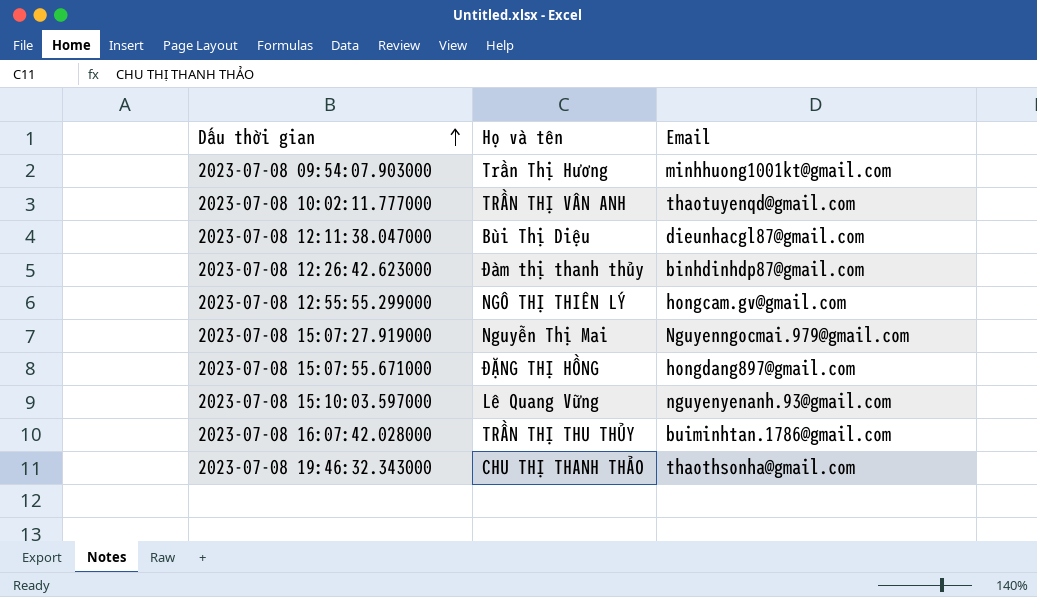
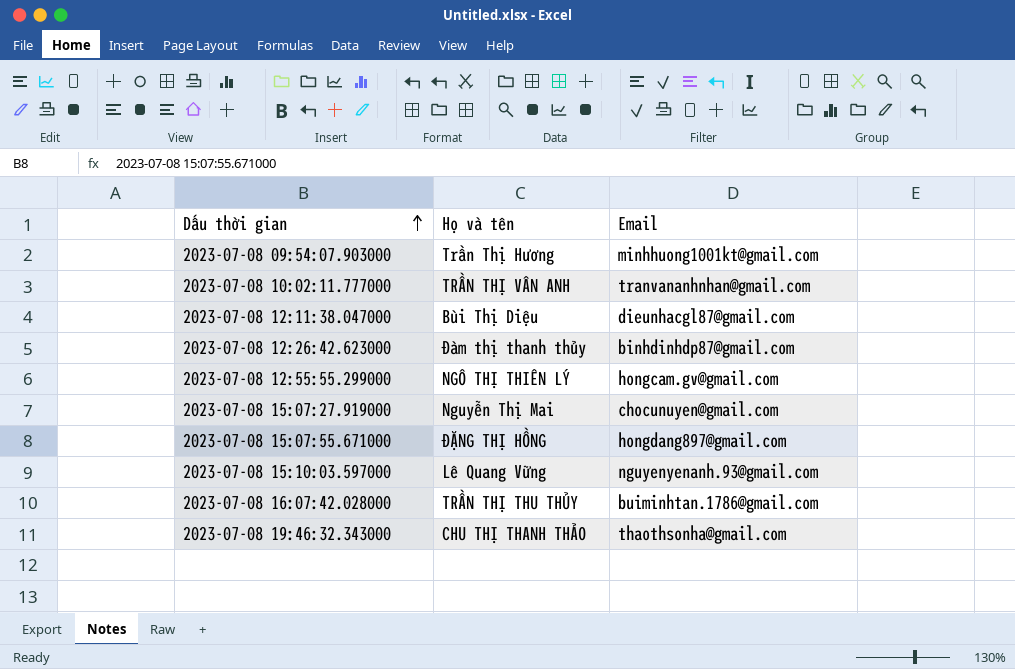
2023-07-08 10:02:11.777000 | Email: thaotuyenqd@gmail.com -> tranvananhnhan@gmail.com
2023-07-08 15:07:27.919000 | Email: Nguyenngocmai.979@gmail.com -> chocunuyen@gmail.com

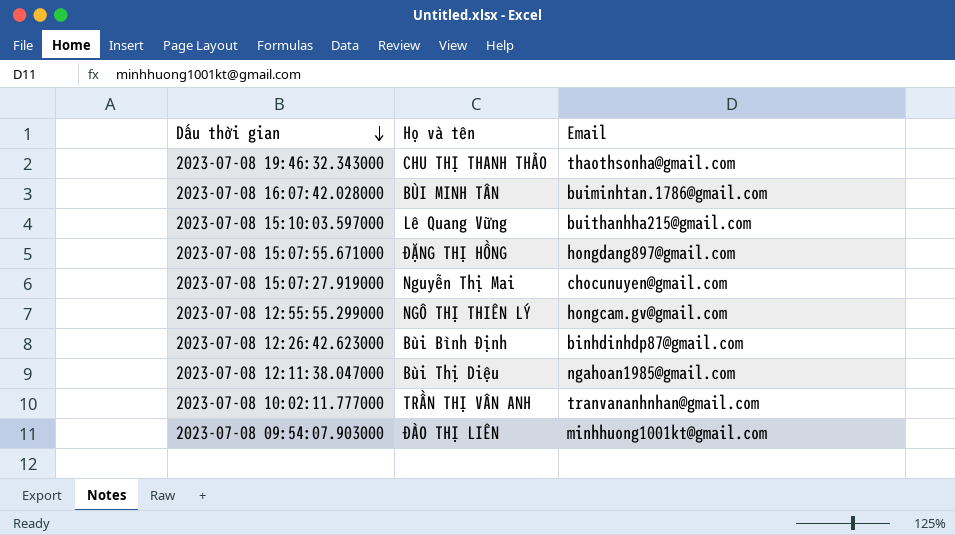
row order: Dấu thời gian ascending -> Dấu thời gian descending
2023-07-08 16:07:42.028000 | Họ và tên: TRẦN THỊ THU THỦY -> BÙI MINH TÂN
2023-07-08 15:10:03.597000 | Email: nguyenyenanh.93@gmail.com -> buithanhha215@gmail.com
2023-07-08 12:26:42.623000 | Họ và tên: Đàm thị thanh thủy -> Bùi Bình Định
2023-07-08 12:11:38.047000 | Email: dieunhacgl87@gmail.com -> ngahoan1985@gmail.com
2023-07-08 09:54:07.903000 | Họ và tên: Trần Thị Hương -> ĐÀO THỊ LIÊN

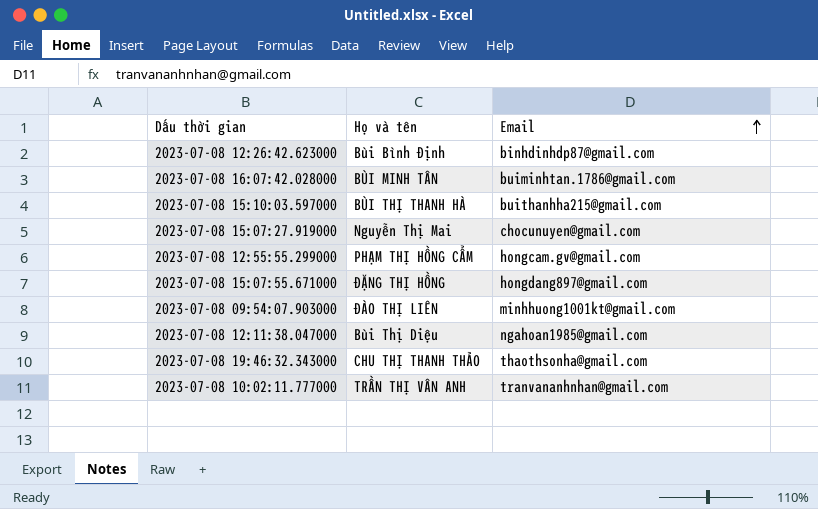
row order: Dấu thời gian descending -> Email ascending
2023-07-08 15:10:03.597000 | Họ và tên: Lê Quang Vững -> BÙI THỊ THANH HÀ
2023-07-08 12:55:55.299000 | Họ và tên: NGÔ THỊ THIÊN LÝ -> PHẠM THỊ HỒNG CẨM

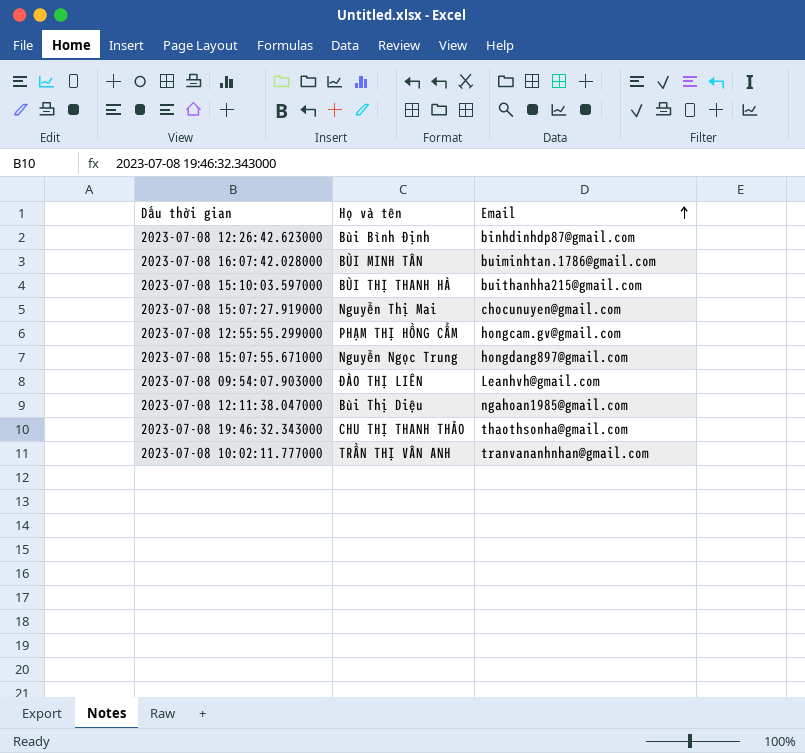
2023-07-08 15:07:55.671000 | Họ và tên: ĐẶNG THỊ HỒNG -> Nguyễn Ngọc Trung
2023-07-08 09:54:07.903000 | Email: minhhuong1001kt@gmail.com -> Leanhvh@gmail.com

